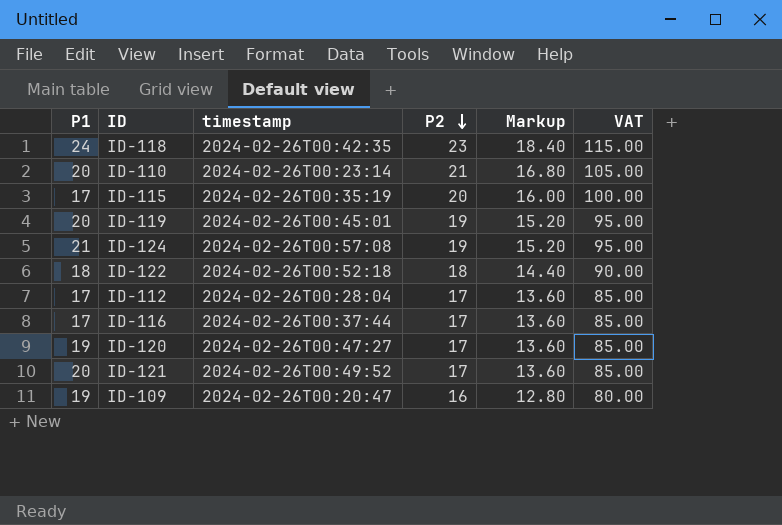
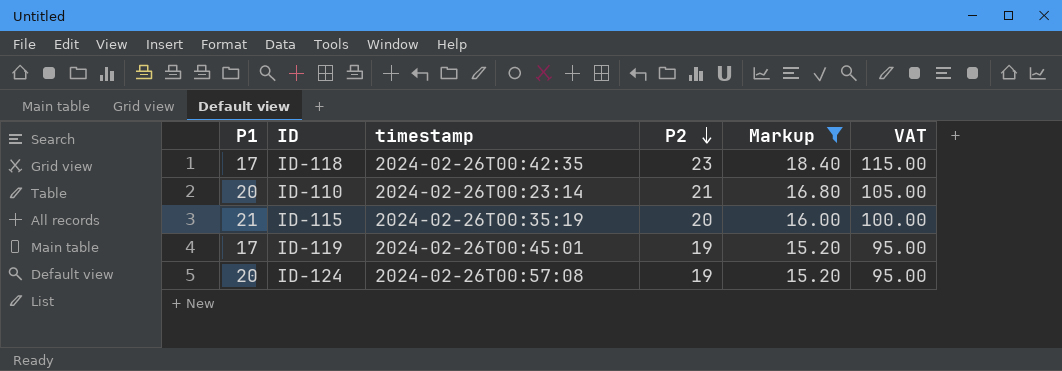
filter: none -> Markup >= 15.20
ID-118 | P1: 24 -> 17
ID-115 | P1: 17 -> 21
ID-119 | P1: 20 -> 17
ID-124 | P1: 21 -> 20

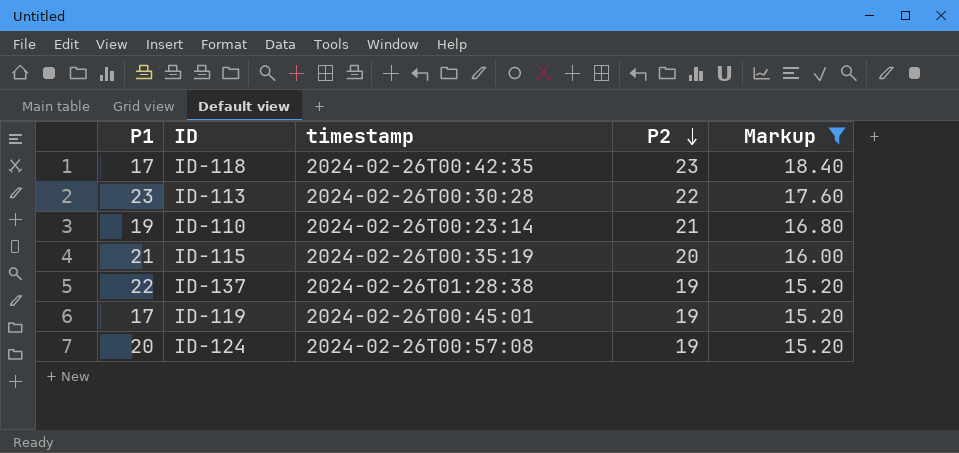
column VAT | formula: [P2] * 5 -> none
row ID-113: none -> 23 | 2024-02-26T00:30:28 | 22 | 17.60
ID-110 | P1: 20 -> 19
row ID-137: none -> 22 | 2024-02-26T01:28:38 | 19 | 15.20

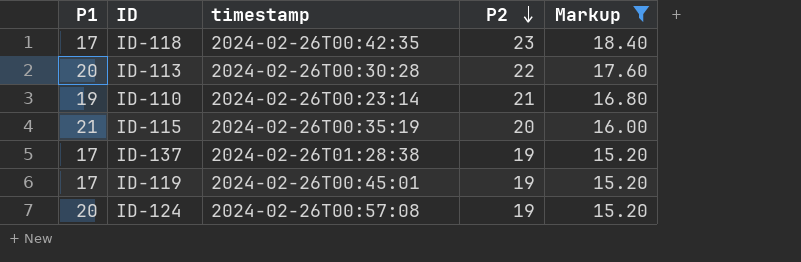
ID-113 | P1: 23 -> 20
ID-137 | P1: 22 -> 17

